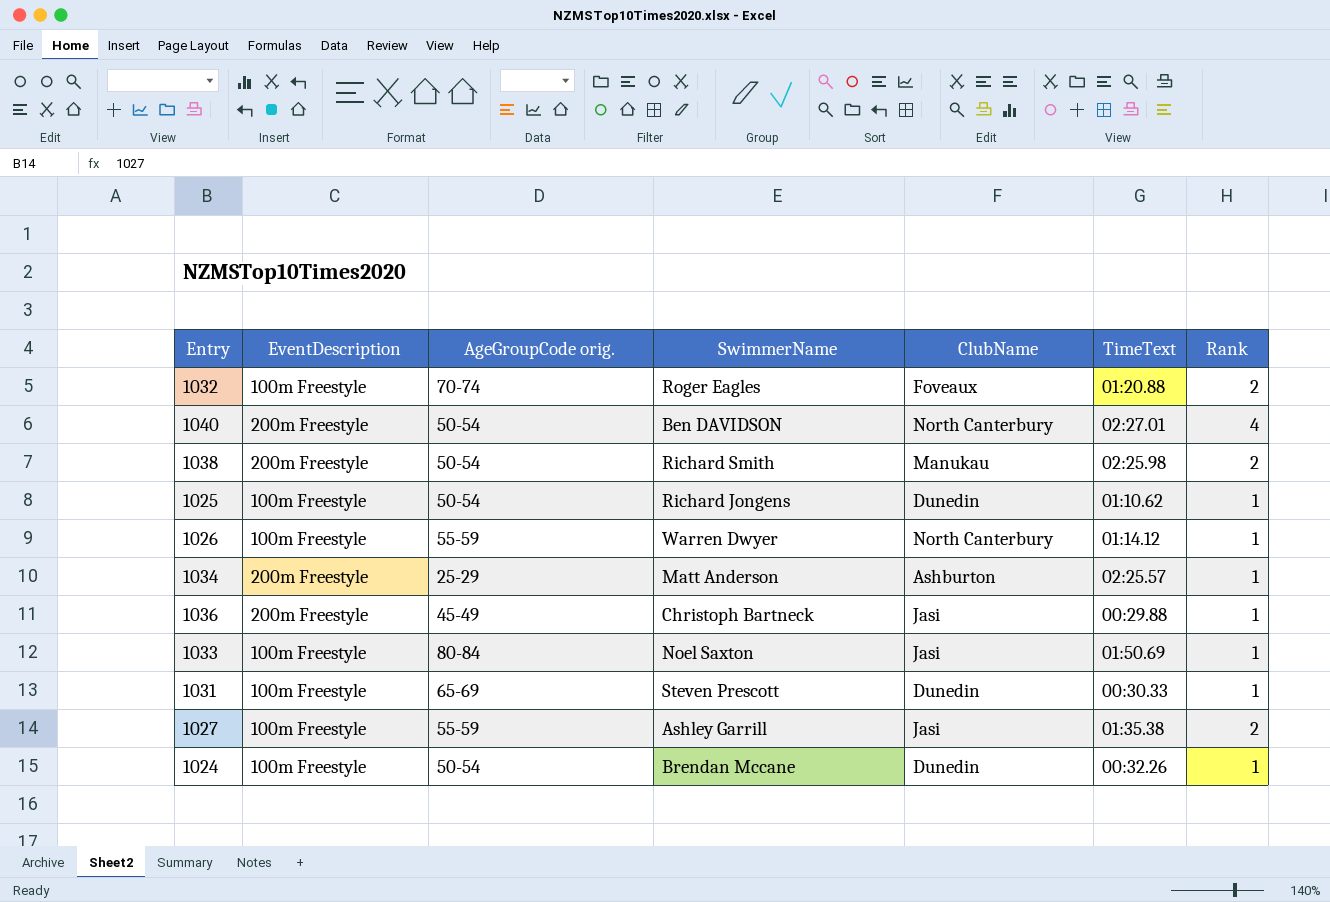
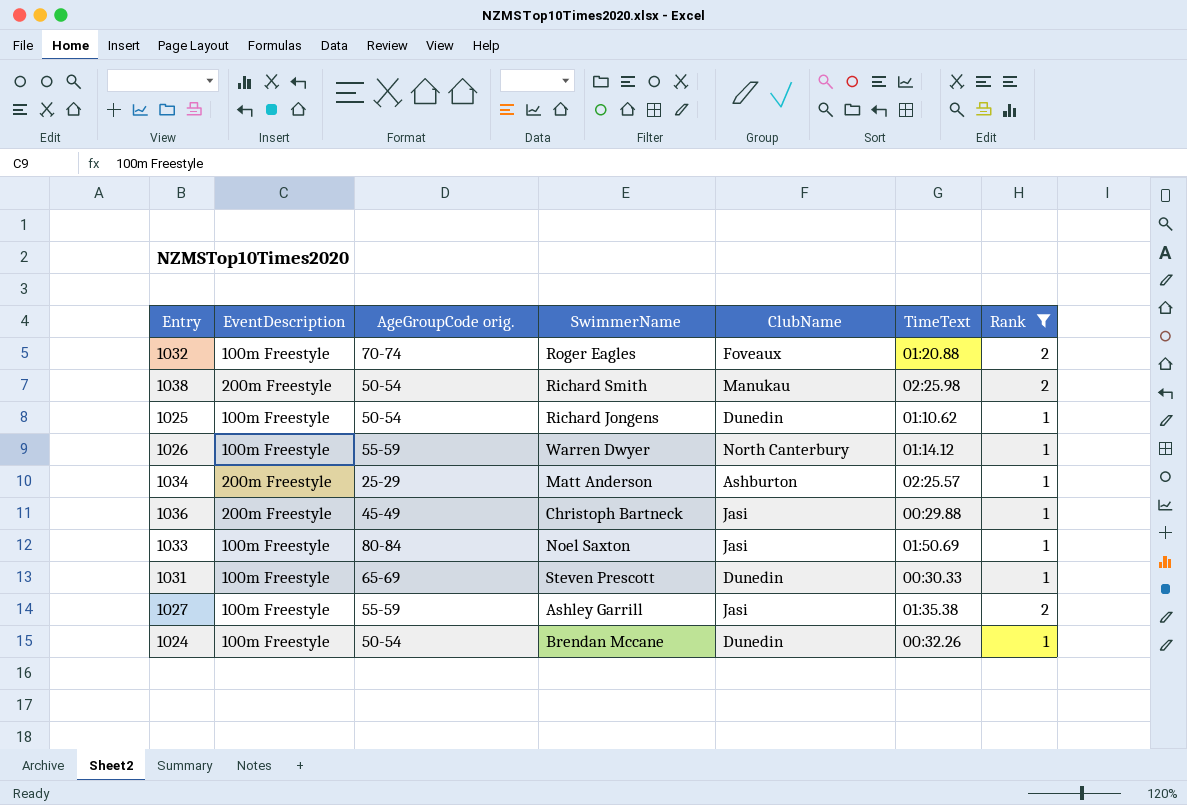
filter: none -> Rank != 4

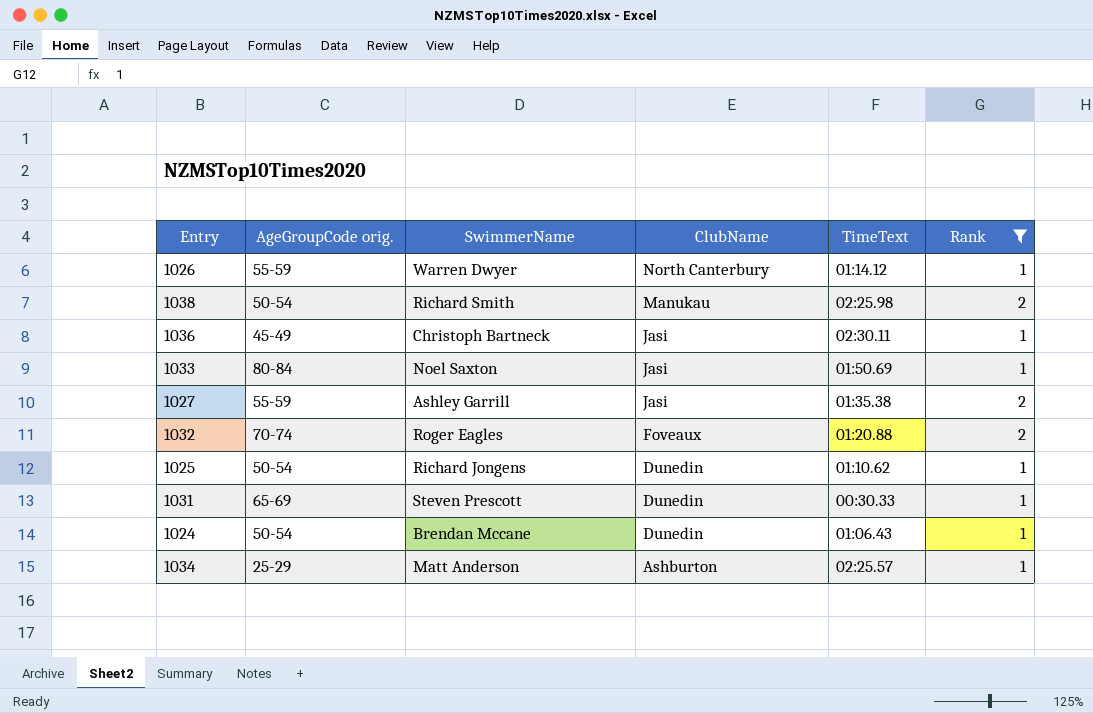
row order: none -> ClubName descending
column EventDescription | position: 2 -> none
1036 | TimeText: 00:29.88 -> 02:30.11
1024 | TimeText: 00:32.26 -> 01:06.43

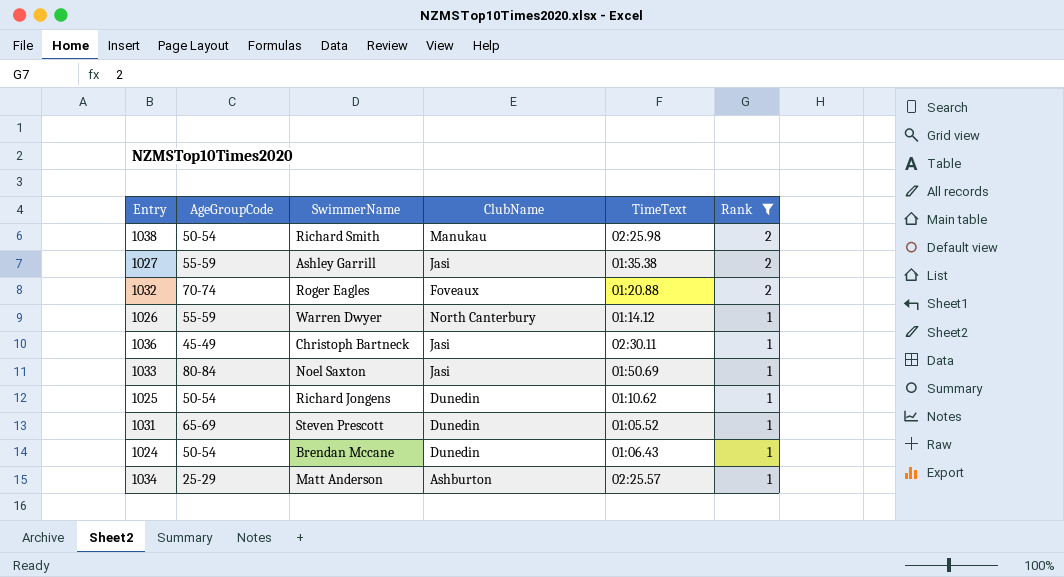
row order: ClubName descending -> Rank descending
column name: AgeGroupCode orig. -> AgeGroupCode
1031 | TimeText: 00:30.33 -> 01:05.52

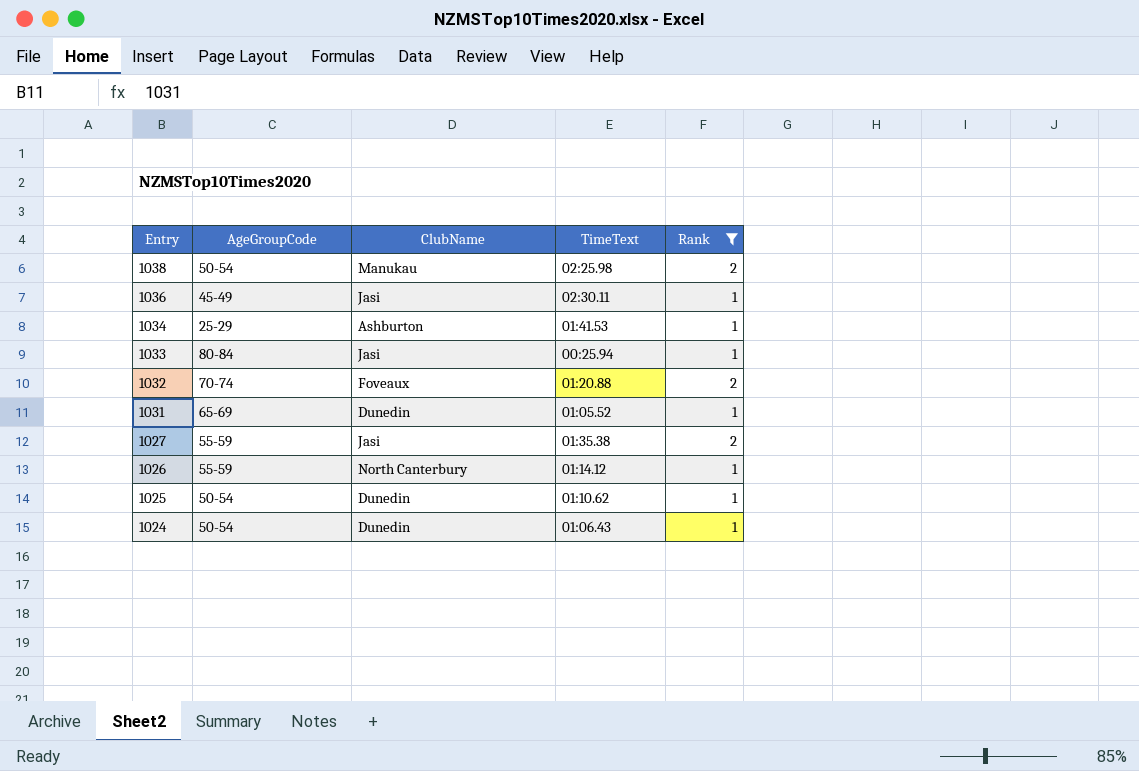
row order: Rank descending -> Entry descending
column SwimmerName | position: 3 -> none
1034 | TimeText: 02:25.57 -> 01:41.53
1033 | TimeText: 01:50.69 -> 00:25.94

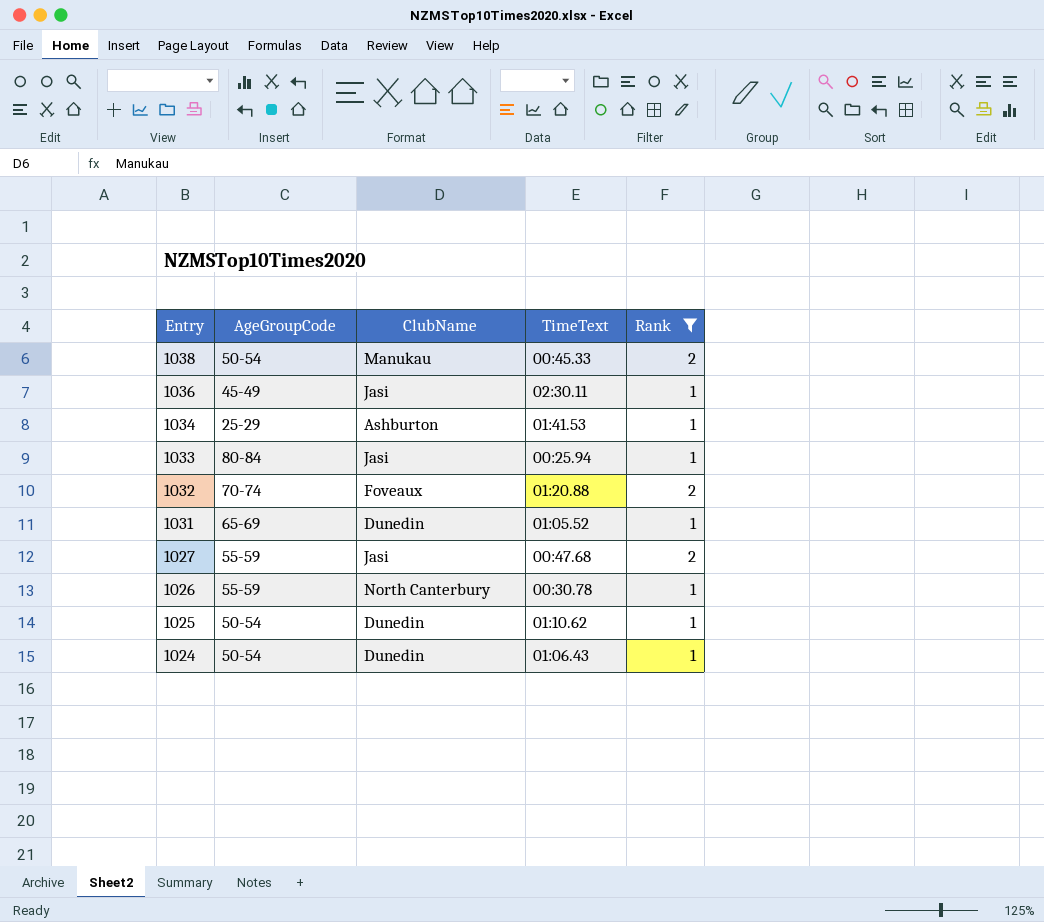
1038 | TimeText: 02:25.98 -> 00:45.33
1027 | TimeText: 01:35.38 -> 00:47.68
1026 | TimeText: 01:14.12 -> 00:30.78

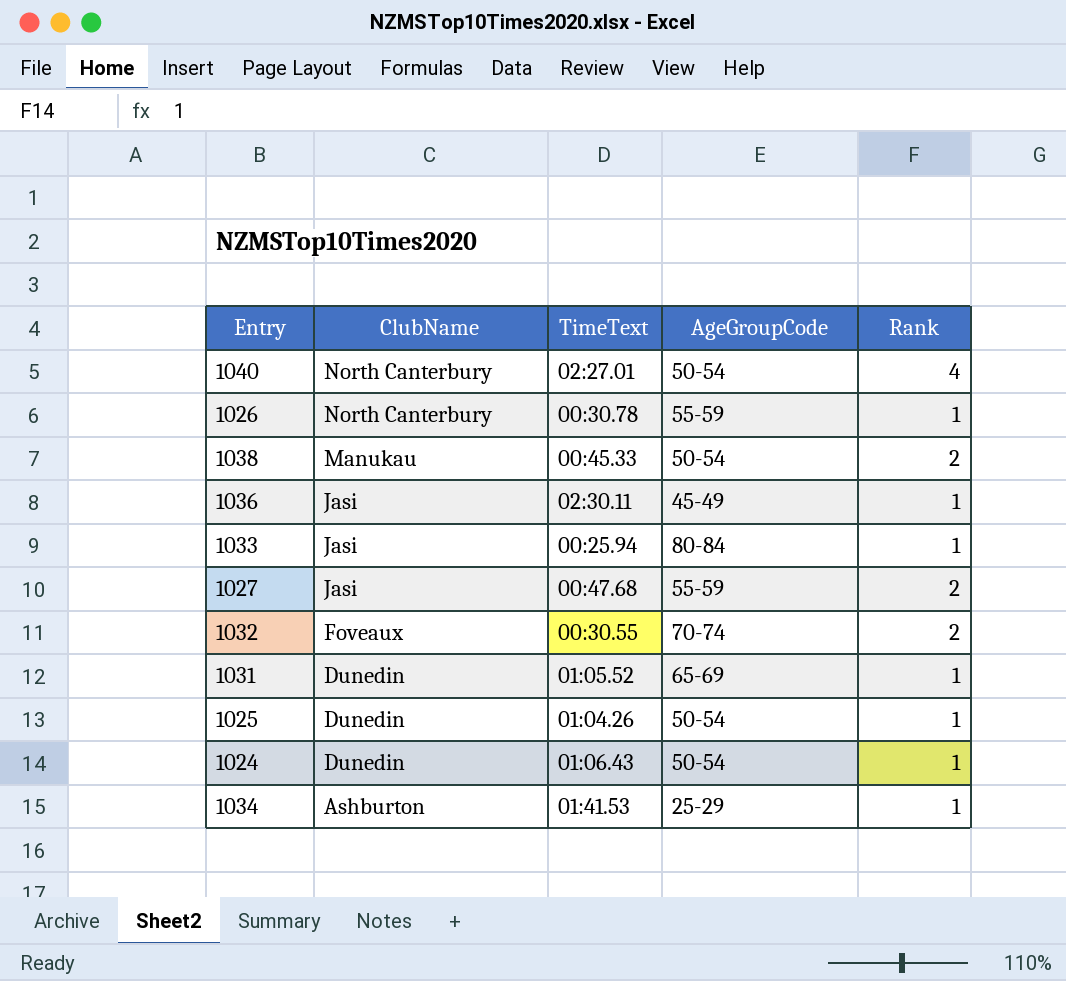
filter: Rank != 4 -> none
row order: Entry descending -> ClubName descending
column AgeGroupCode | position: 2 -> 4
1032 | TimeText: 01:20.88 -> 00:30.55
1025 | TimeText: 01:10.62 -> 01:04.26

